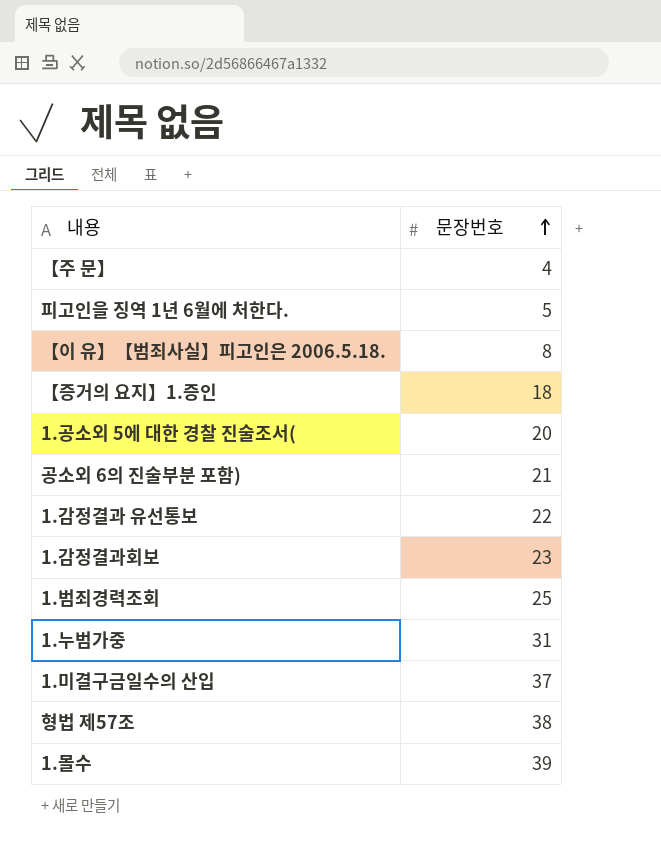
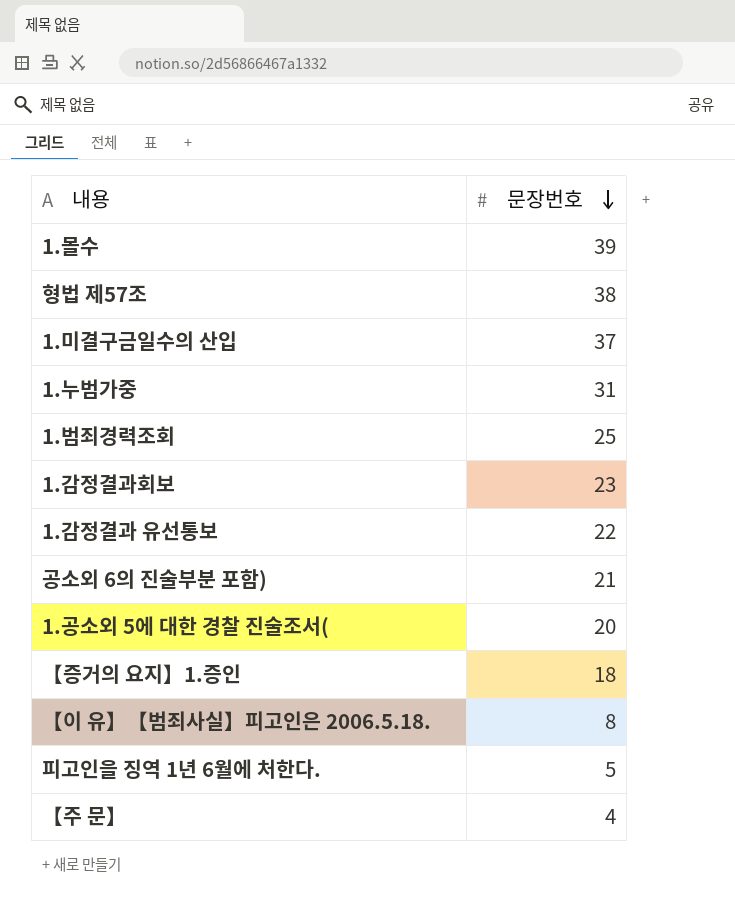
row order: 문장번호 ascending -> 문장번호 descending

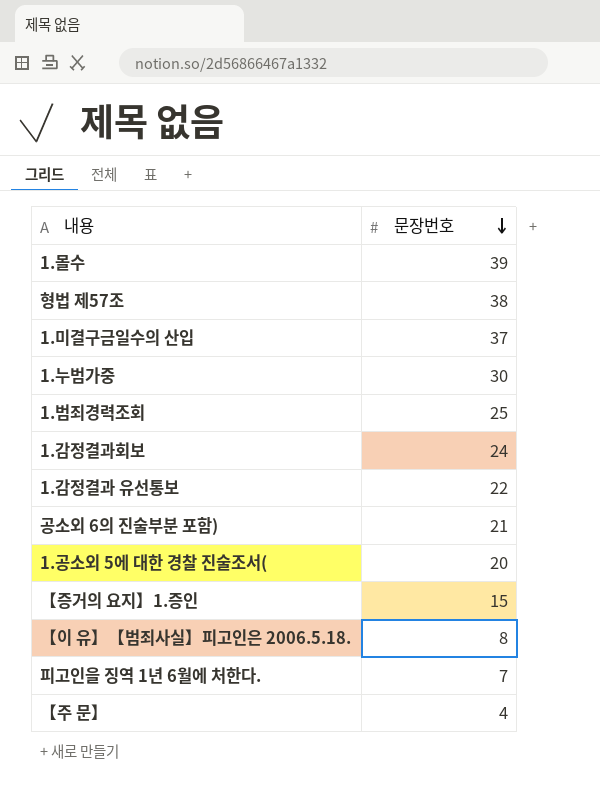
1.누범가중 | 문장번호: 31 -> 30
1.감정결과회보 | 문장번호: 23 -> 24
【증거의 요지】1.증인 | 문장번호: 18 -> 15
피고인을 징역 1년 6월에 처한다. | 문장번호: 5 -> 7

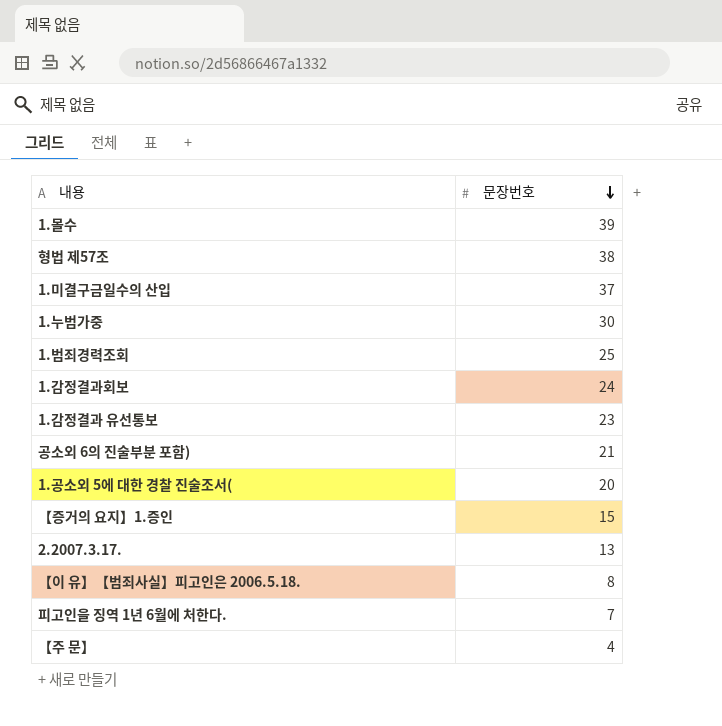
1.감정결과 유선통보 | 문장번호: 22 -> 23
row 2.2007.3.17.: none -> 13

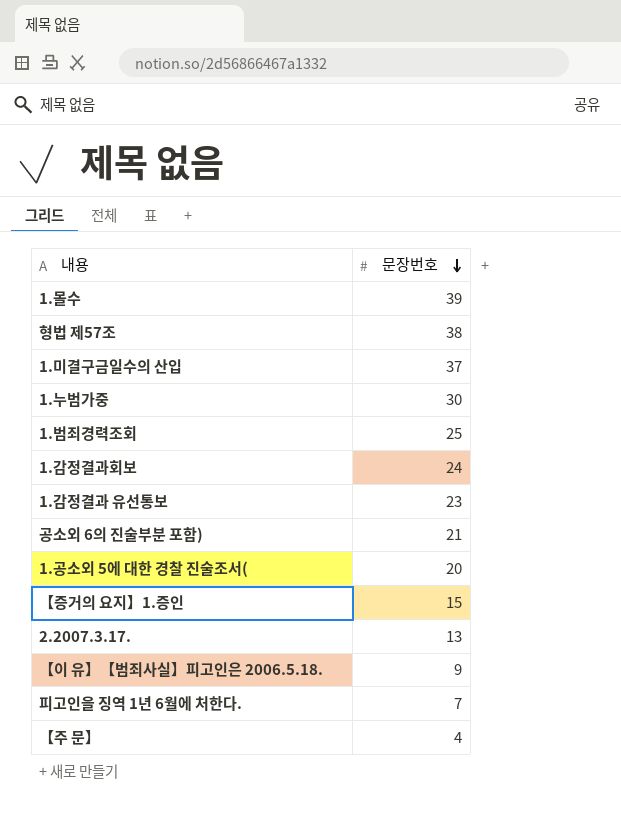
【이 유】【범죄사실】피고인은 2006.5.18. | 문장번호: 8 -> 9

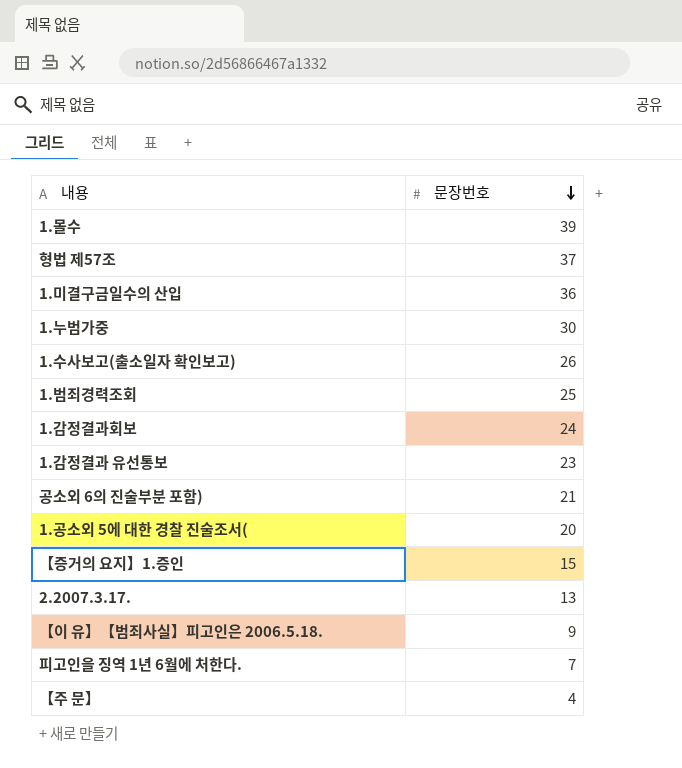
형법 제57조 | 문장번호: 38 -> 37
1.미결구금일수의 산입 | 문장번호: 37 -> 36
row 1.수사보고(출소일자 확인보고): none -> 26

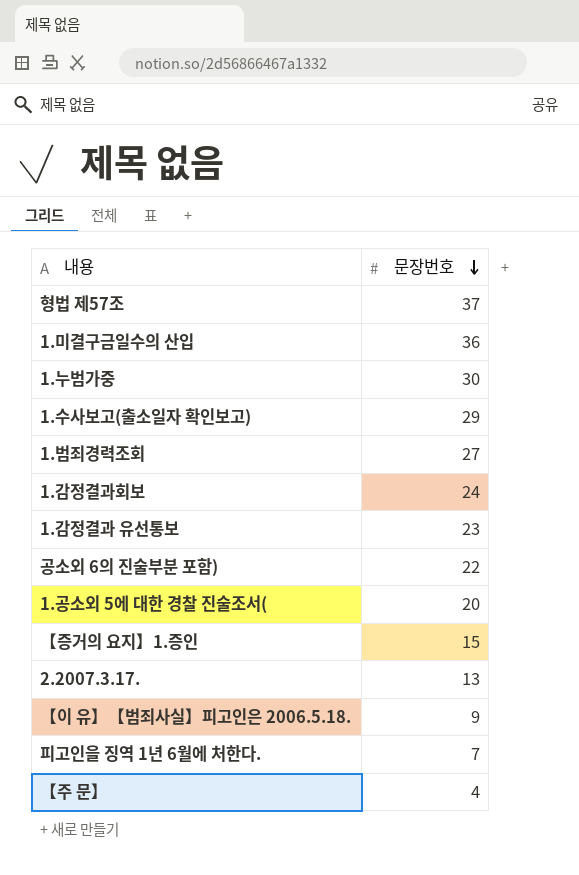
row 1.몰수: 39 -> none
1.수사보고(출소일자 확인보고) | 문장번호: 26 -> 29
1.범죄경력조회 | 문장번호: 25 -> 27
공소외 6의 진술부분 포함) | 문장번호: 21 -> 22

